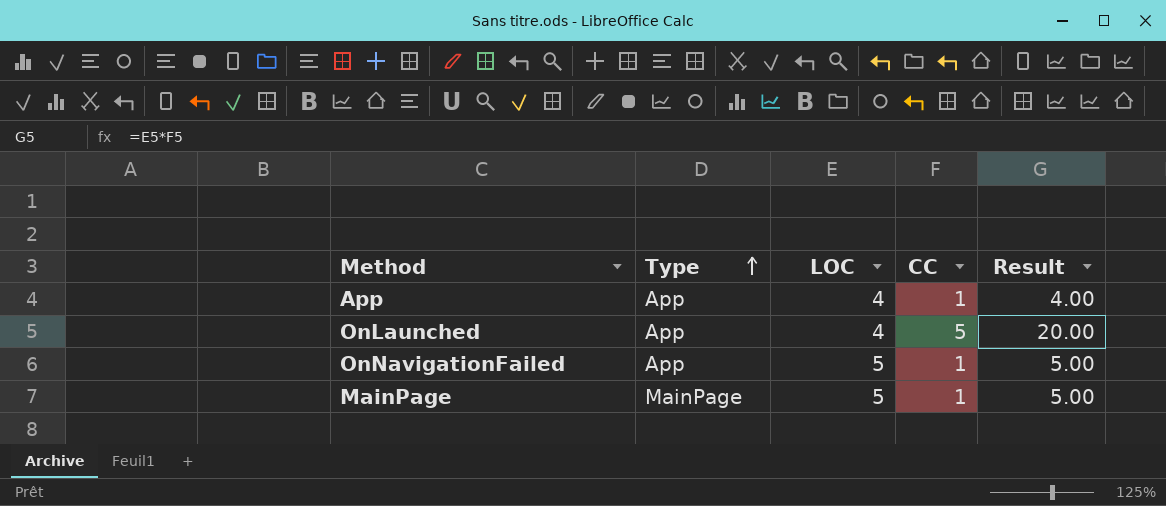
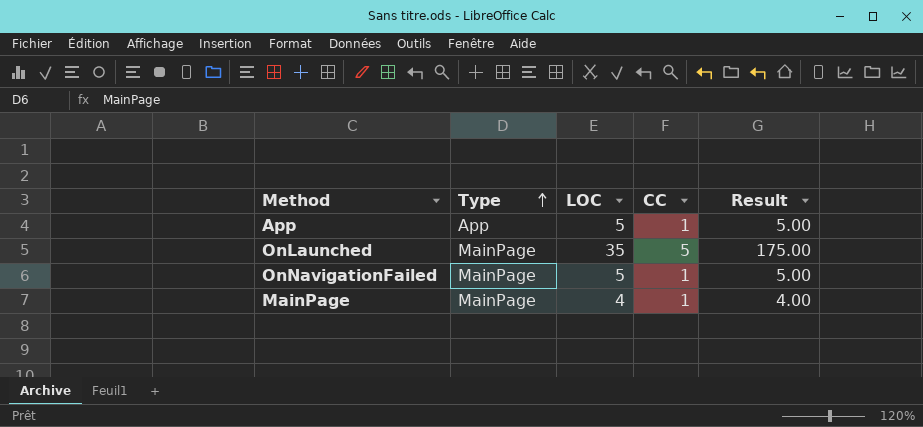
App | LOC: 4 -> 5
App | Result: 4.00 -> 5.00
OnLaunched | Type: App -> MainPage
OnLaunched | LOC: 4 -> 35
OnLaunched | Result: 20.00 -> 175.00
OnNavigationFailed | Type: App -> MainPage
MainPage | LOC: 5 -> 4
MainPage | Result: 5.00 -> 4.00

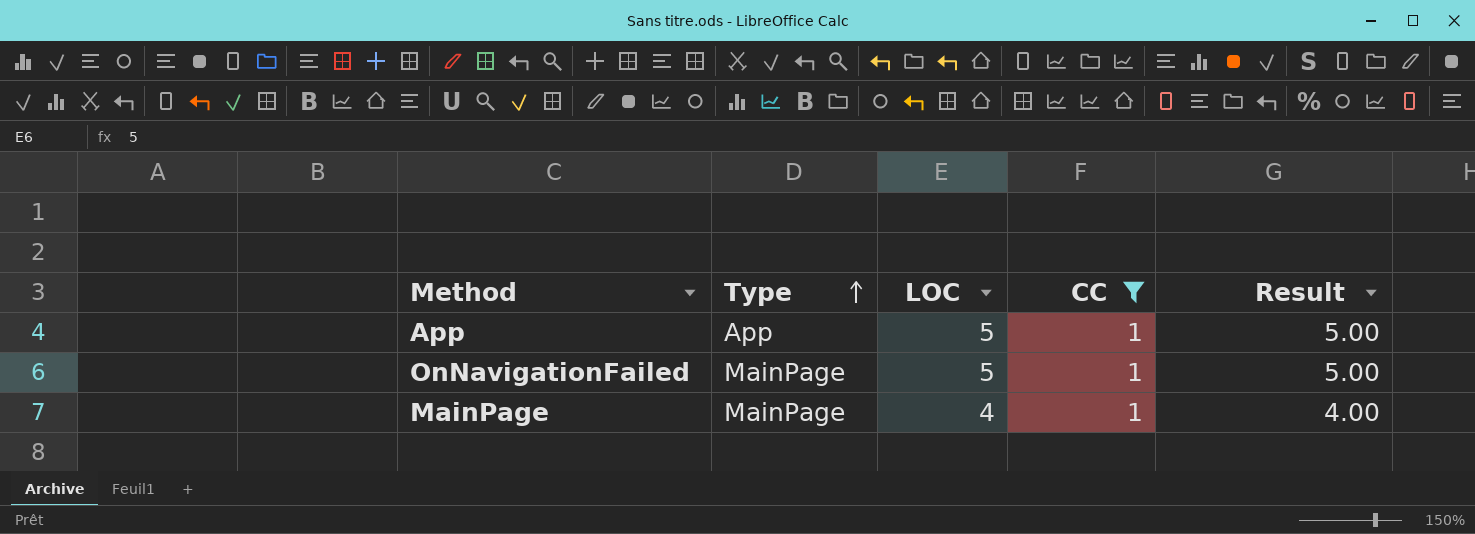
filter: none -> CC = 1

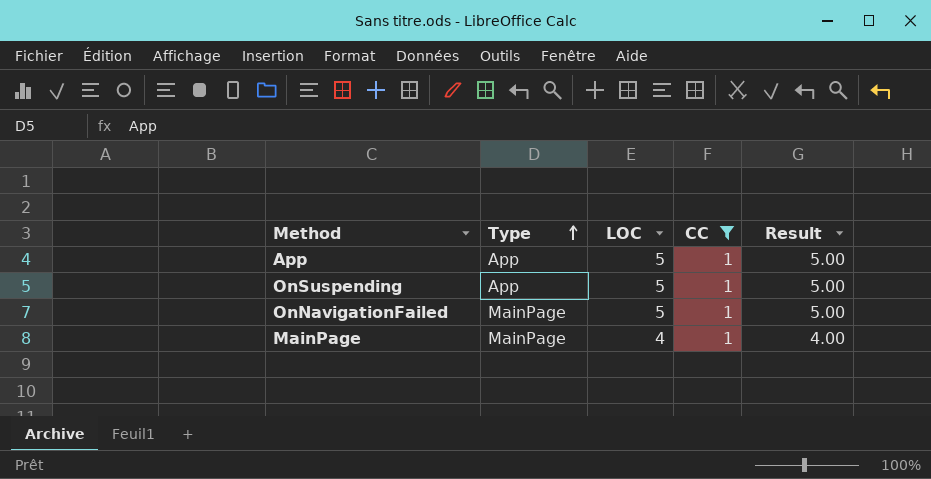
row OnSuspending: none -> App | 5 | 1 | 5.00

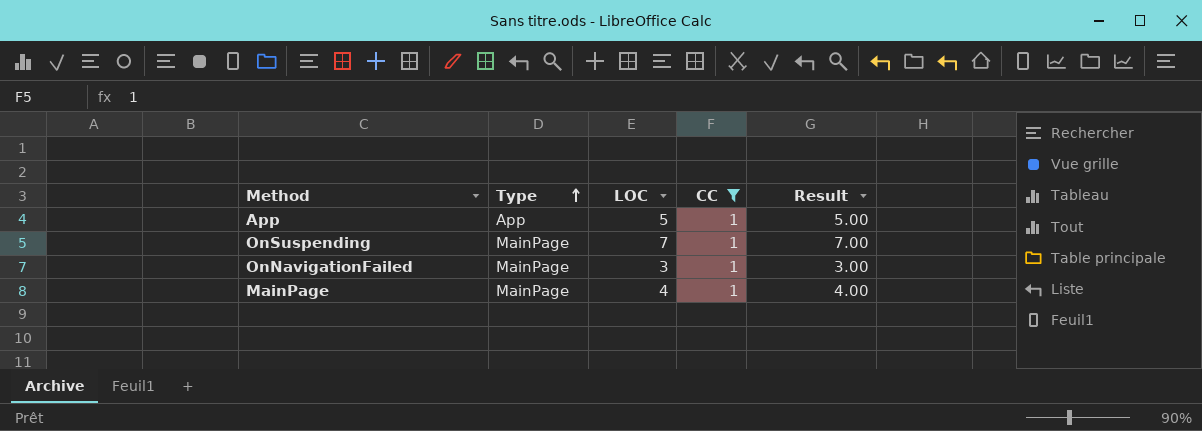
OnSuspending | Type: App -> MainPage
OnSuspending | LOC: 5 -> 7
OnSuspending | Result: 5.00 -> 7.00
OnNavigationFailed | LOC: 5 -> 3
OnNavigationFailed | Result: 5.00 -> 3.00

